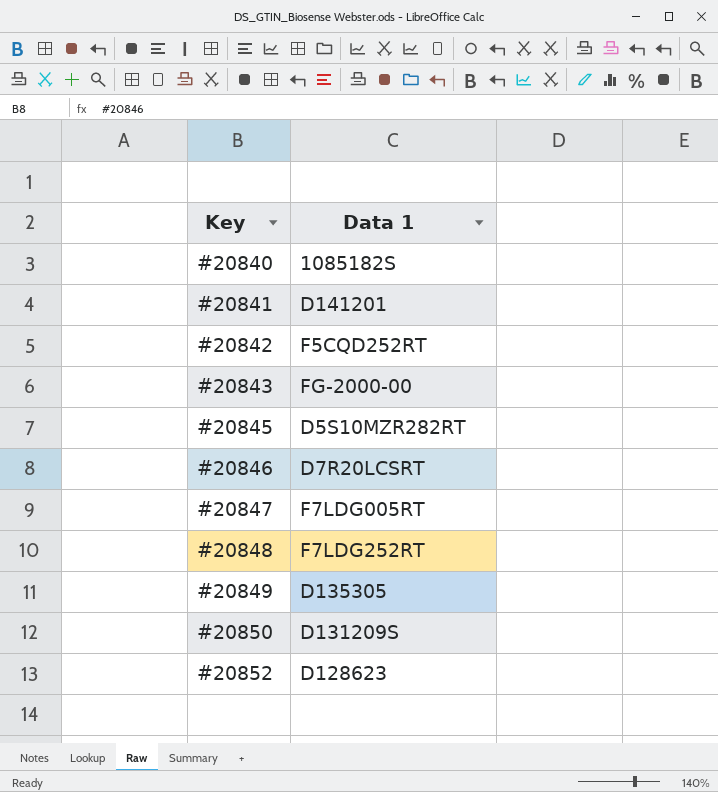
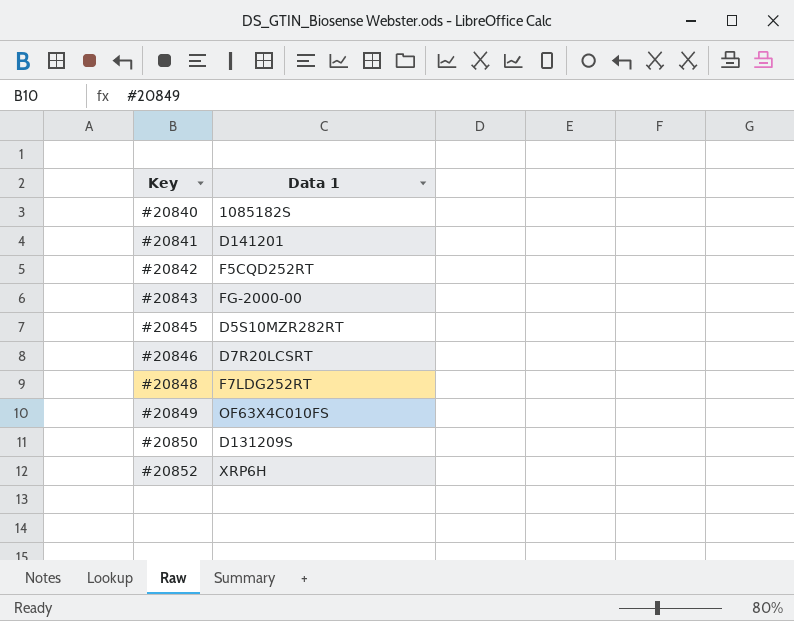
row #20847: F7LDG005RT -> none
#20849 | Data 1: D135305 -> OF63X4C010FS
#20852 | Data 1: D128623 -> XRP6H

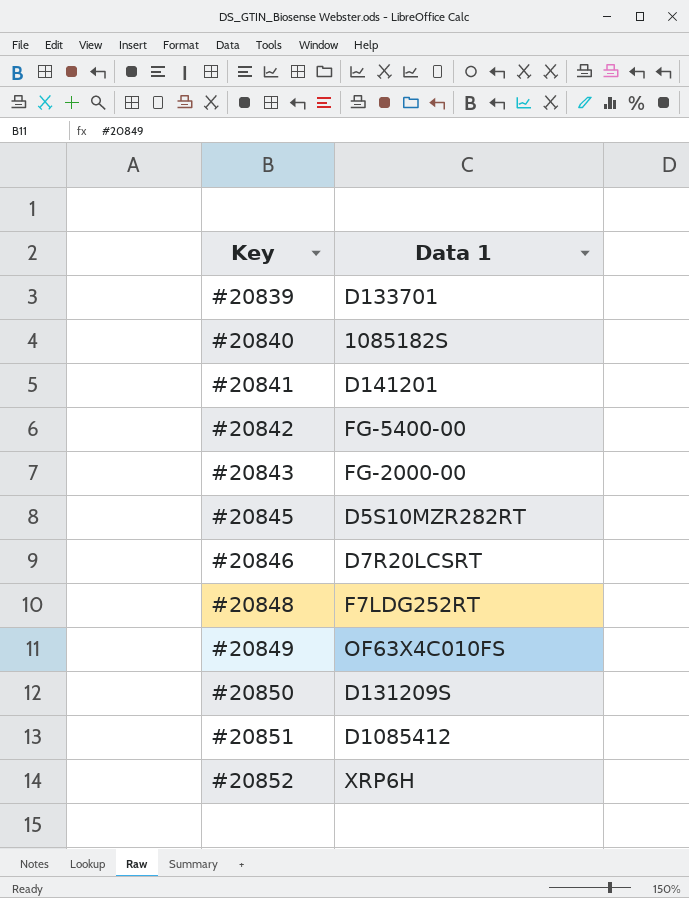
row #20839: none -> D133701
#20842 | Data 1: F5CQD252RT -> FG-5400-00
row #20851: none -> D1085412

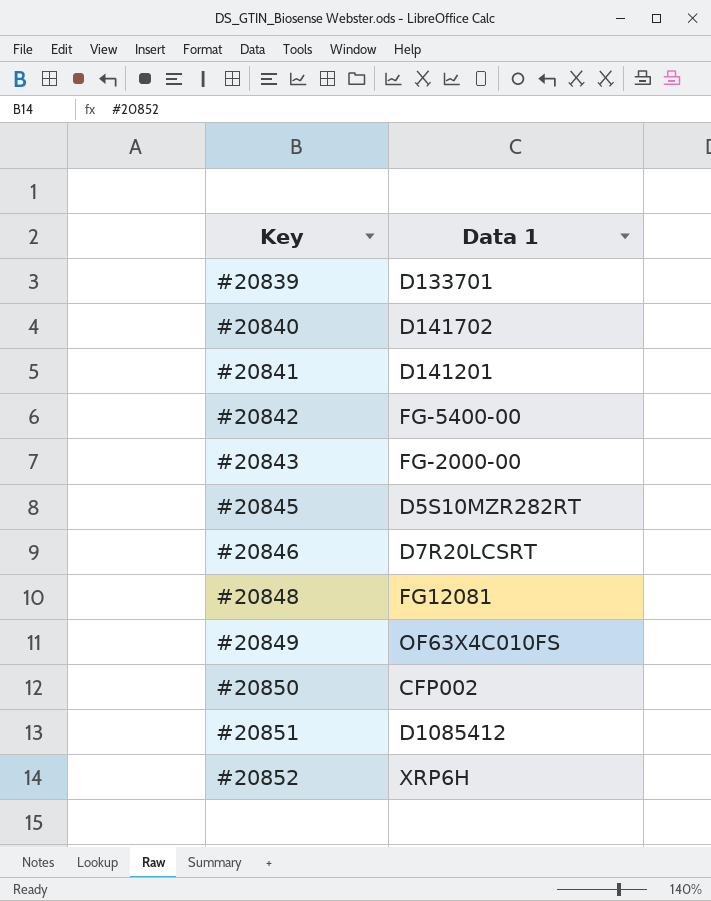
#20840 | Data 1: 1085182S -> D141702
#20848 | Data 1: F7LDG252RT -> FG12081
#20850 | Data 1: D131209S -> CFP002

